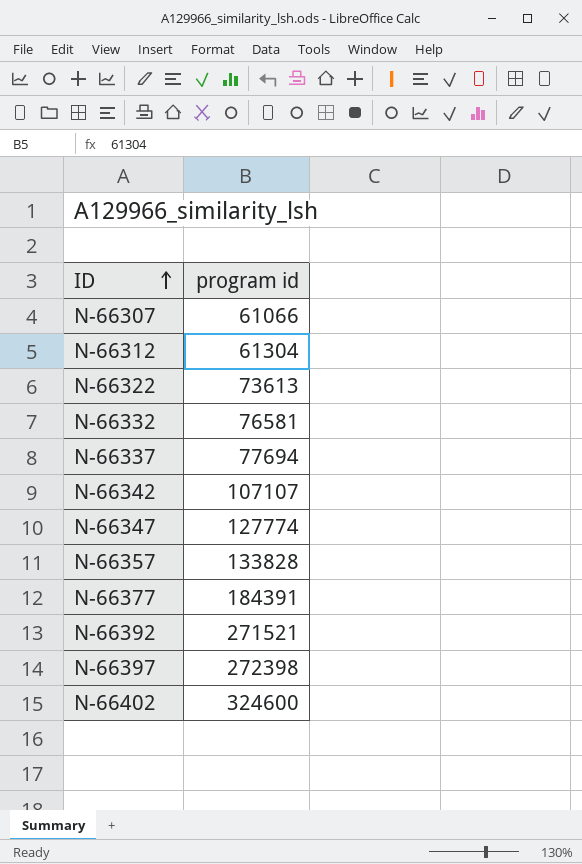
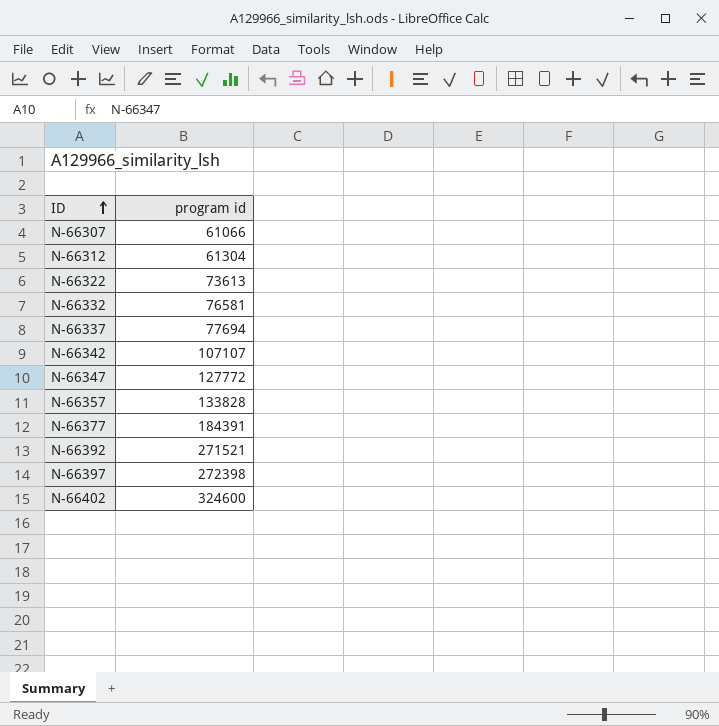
N-66347 | program id: 127774 -> 127772

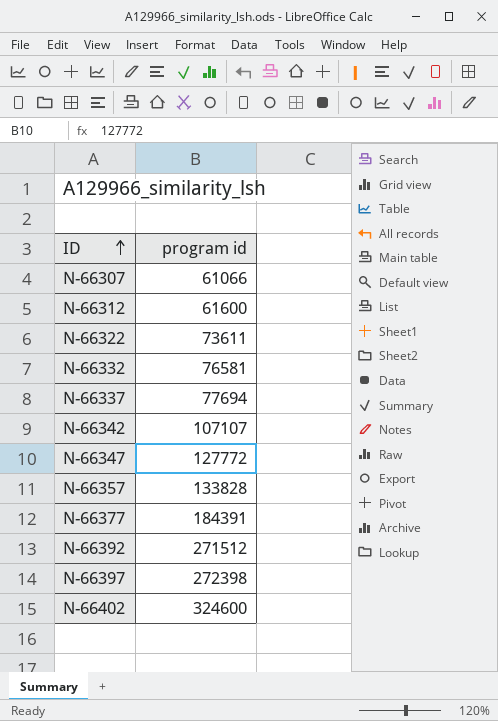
N-66312 | program id: 61304 -> 61600
N-66322 | program id: 73613 -> 73611
N-66392 | program id: 271521 -> 271512

